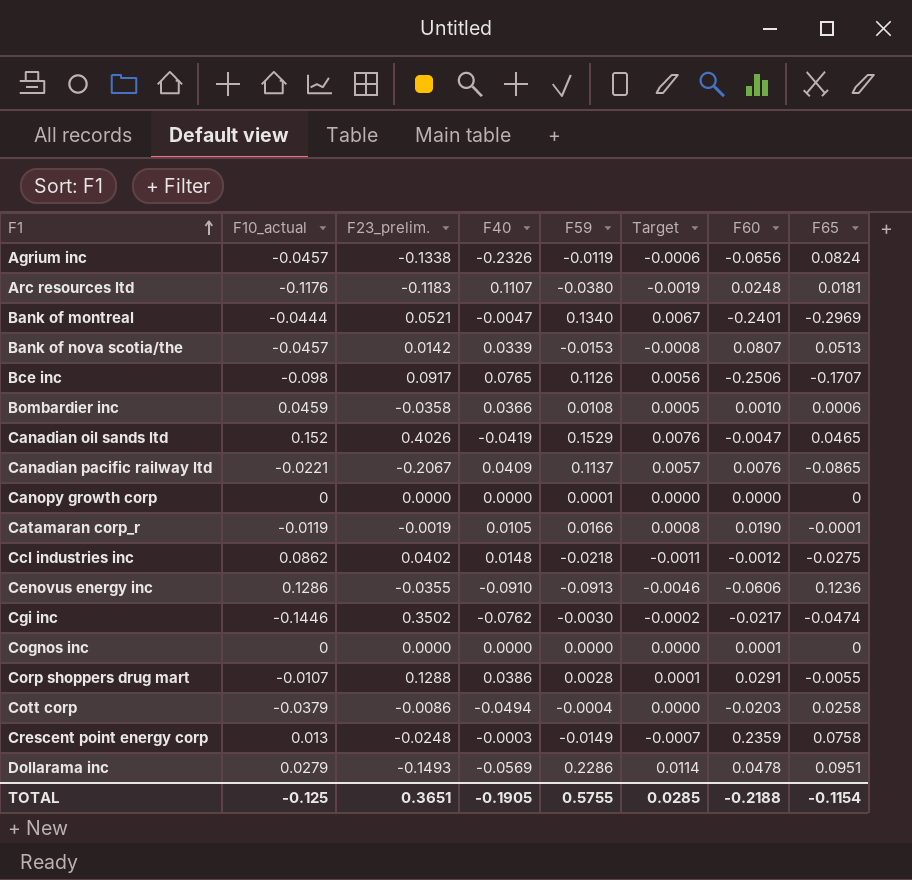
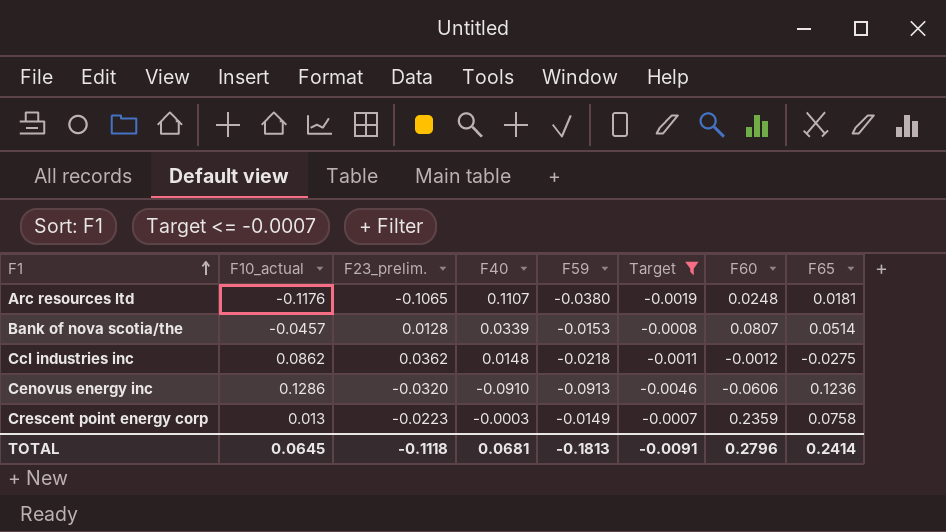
filter: none -> Target <= -0.0007
Arc resources ltd | F23_prelim.: -0.1183 -> -0.1065
Bank of nova scotia/the | F23_prelim.: 0.0142 -> 0.0128
Bank of nova scotia/the | F65: 0.0513 -> 0.0514
Ccl industries inc | F23_prelim.: 0.0402 -> 0.0362
Cenovus energy inc | F23_prelim.: -0.0355 -> -0.0320
Crescent point energy corp | F23_prelim.: -0.0248 -> -0.0223
TOTAL | F10_actual: -0.125 -> 0.0645
TOTAL | F23_prelim.: 0.3651 -> -0.1118
TOTAL | F40: -0.1905 -> 0.0681
TOTAL | F59: 0.5755 -> -0.1813
TOTAL | Target: 0.0285 -> -0.0091
TOTAL | F60: -0.2188 -> 0.2796
TOTAL | F65: -0.1154 -> 0.2414

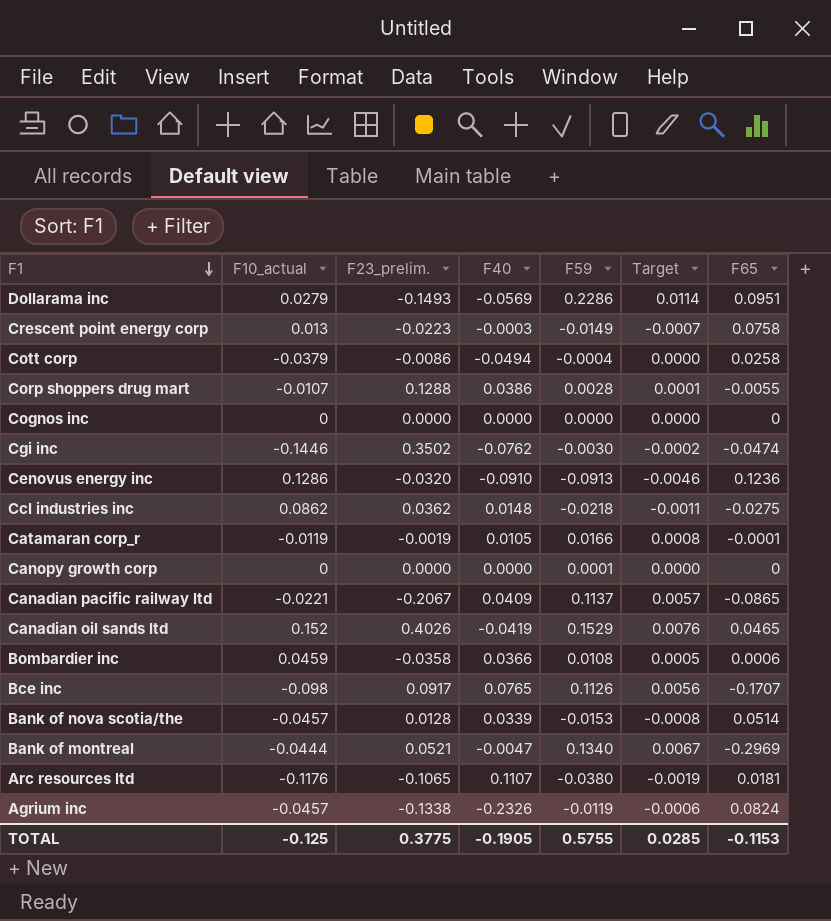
filter: Target <= -0.0007 -> none
row order: F1 ascending -> F1 descending
column F60 | position: 7 -> none
TOTAL | F10_actual: 0.0645 -> -0.125
TOTAL | F23_prelim.: -0.1118 -> 0.3775
TOTAL | F40: 0.0681 -> -0.1905
TOTAL | F59: -0.1813 -> 0.5755
TOTAL | Target: -0.0091 -> 0.0285
TOTAL | F65: 0.2414 -> -0.1153

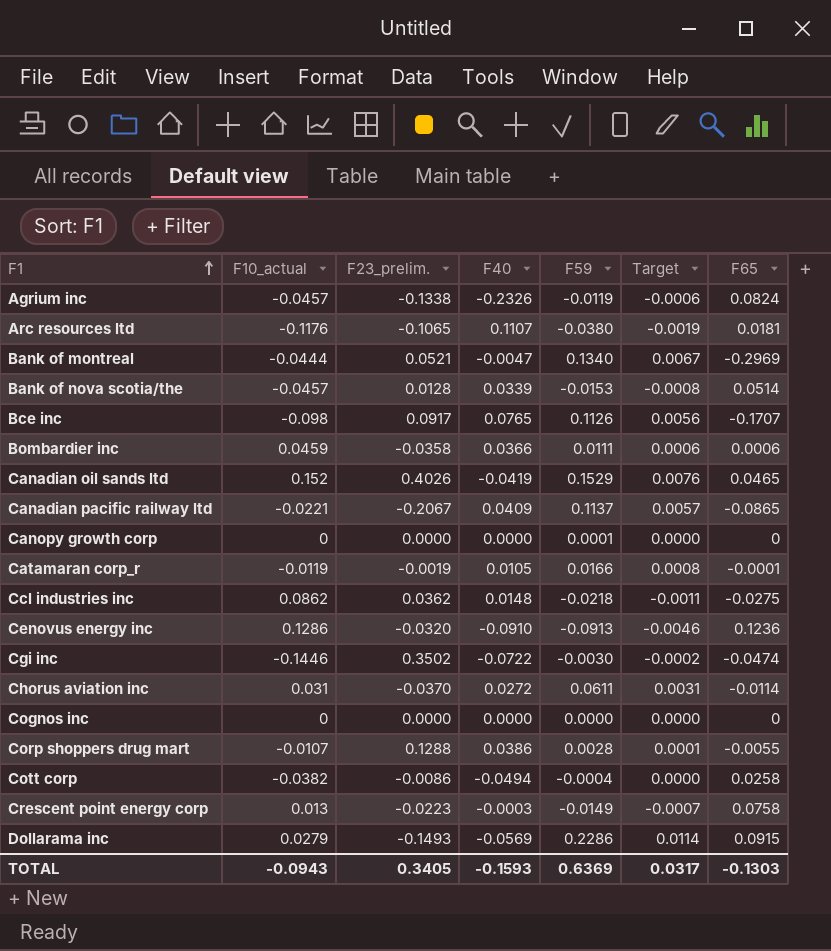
row order: F1 descending -> F1 ascending
Bombardier inc | F59: 0.0108 -> 0.0111
Bombardier inc | Target: 0.0005 -> 0.0006
Cgi inc | F40: -0.0762 -> -0.0722
row Chorus aviation inc: none -> 0.031 | -0.0370 | 0.0272 | 0.0611 | 0.0031 | -0.0114
Cott corp | F10_actual: -0.0379 -> -0.0382
Dollarama inc | F65: 0.0951 -> 0.0915
TOTAL | F10_actual: -0.125 -> -0.0943
TOTAL | F23_prelim.: 0.3775 -> 0.3405
TOTAL | F40: -0.1905 -> -0.1593
TOTAL | F59: 0.5755 -> 0.6369
TOTAL | Target: 0.0285 -> 0.0317
TOTAL | F65: -0.1153 -> -0.1303

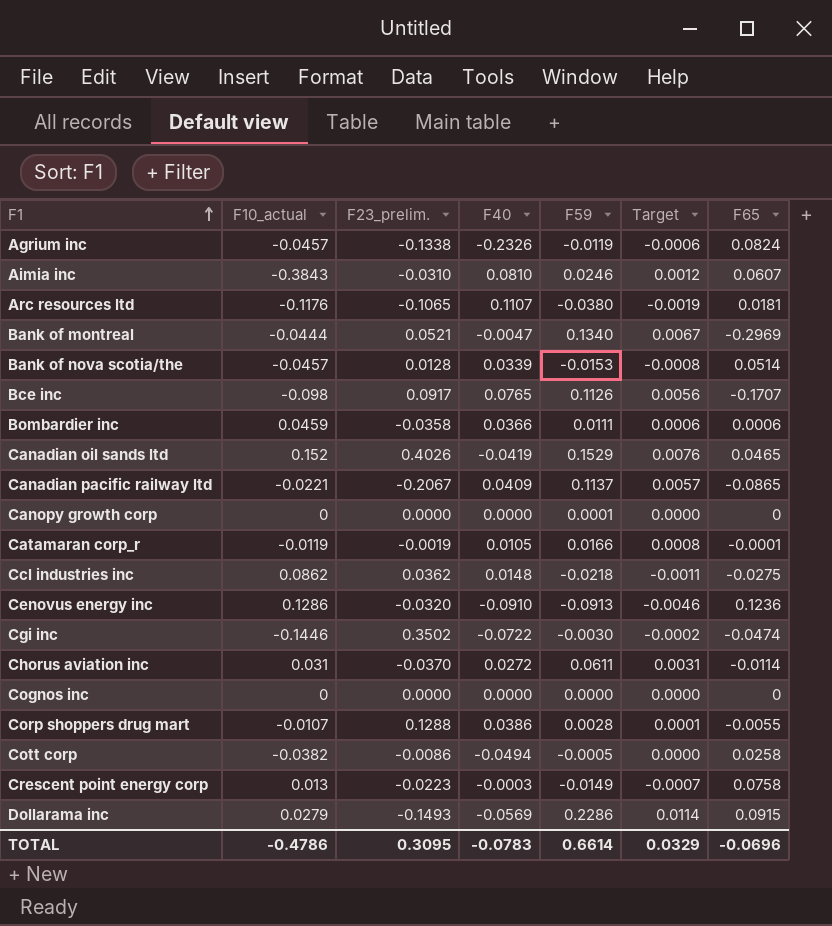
row Aimia inc: none -> -0.3843 | -0.0310 | 0.0810 | 0.0246 | 0.0012 | 0.0607
Cott corp | F59: -0.0004 -> -0.0005
TOTAL | F10_actual: -0.0943 -> -0.4786
TOTAL | F23_prelim.: 0.3405 -> 0.3095
TOTAL | F40: -0.1593 -> -0.0783
TOTAL | F59: 0.6369 -> 0.6614
TOTAL | Target: 0.0317 -> 0.0329
TOTAL | F65: -0.1303 -> -0.0696

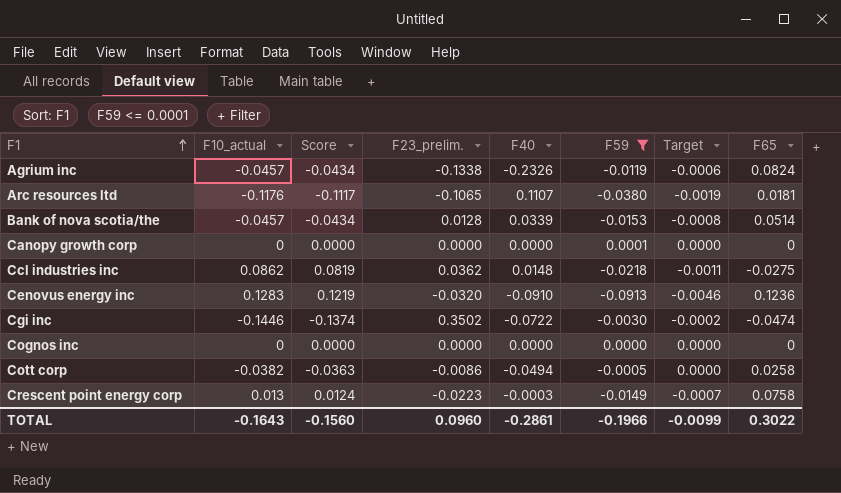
filter: none -> F59 <= 0.0001
column Score | formula: none -> [F10_actual] * 0.95
Cenovus energy inc | F10_actual: 0.1286 -> 0.1283
TOTAL | F10_actual: -0.4786 -> -0.1643
TOTAL | F23_prelim.: 0.3095 -> 0.0960
TOTAL | F40: -0.0783 -> -0.2861
TOTAL | F59: 0.6614 -> -0.1966
TOTAL | Target: 0.0329 -> -0.0099
TOTAL | F65: -0.0696 -> 0.3022

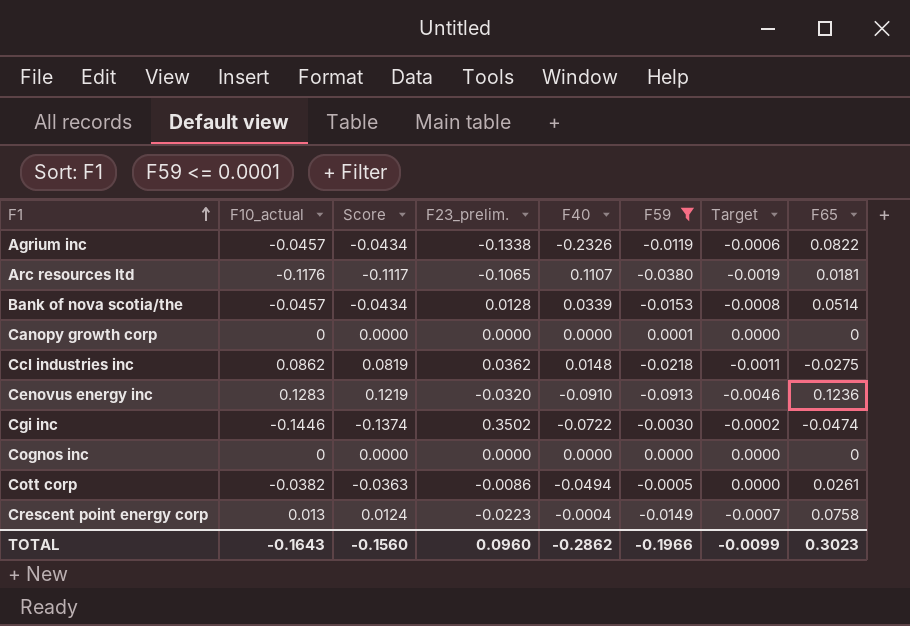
Agrium inc | F65: 0.0824 -> 0.0822
Cott corp | F65: 0.0258 -> 0.0261
Crescent point energy corp | F40: -0.0003 -> -0.0004
TOTAL | F40: -0.2861 -> -0.2862
TOTAL | F65: 0.3022 -> 0.3023

